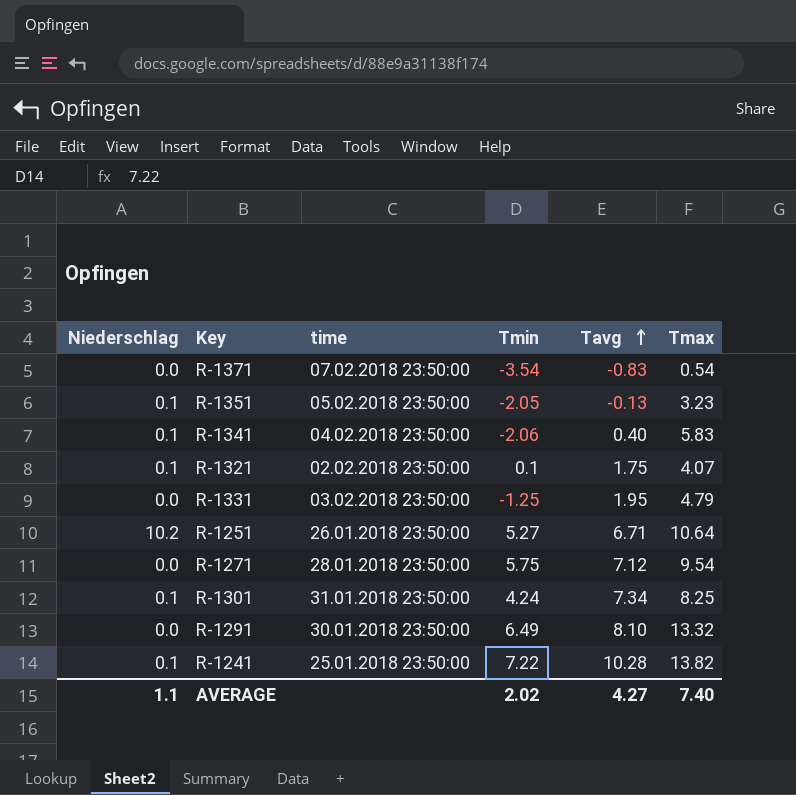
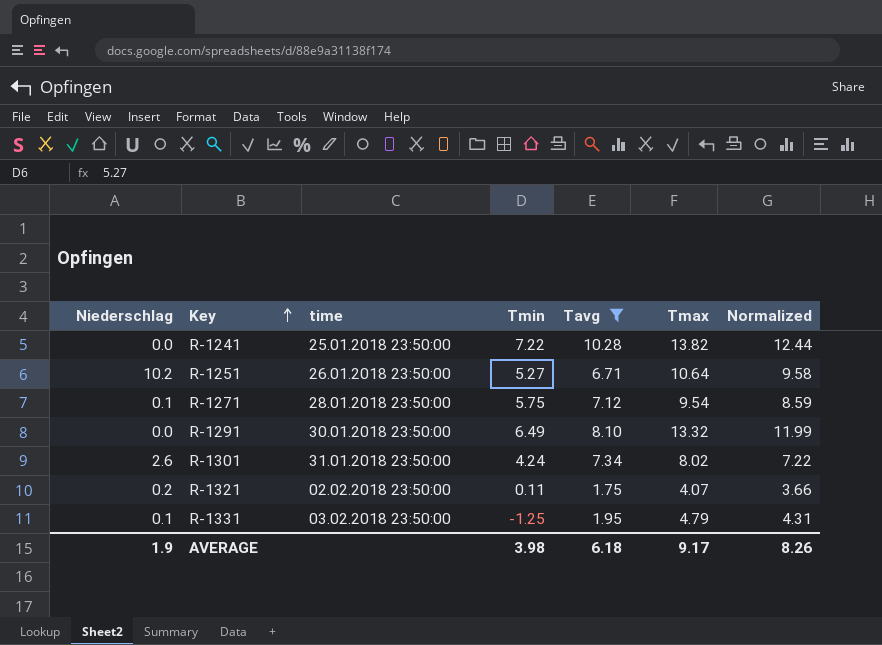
filter: none -> Tavg >= 1.75
row order: Tavg ascending -> Key ascending
column Normalized | formula: none -> [Tmax] * 0.9
R-1241 | Niederschlag: 0.1 -> 0.0
R-1271 | Niederschlag: 0.0 -> 0.1
R-1301 | Niederschlag: 0.1 -> 2.6
R-1301 | Tmax: 8.25 -> 8.02
R-1321 | Niederschlag: 0.1 -> 0.2
R-1321 | Tmin: 0.1 -> 0.11
R-1331 | Niederschlag: 0.0 -> 0.1
AVERAGE | Niederschlag: 1.1 -> 1.9
AVERAGE | Tmin: 2.02 -> 3.98
AVERAGE | Tavg: 4.27 -> 6.18
AVERAGE | Tmax: 7.40 -> 9.17

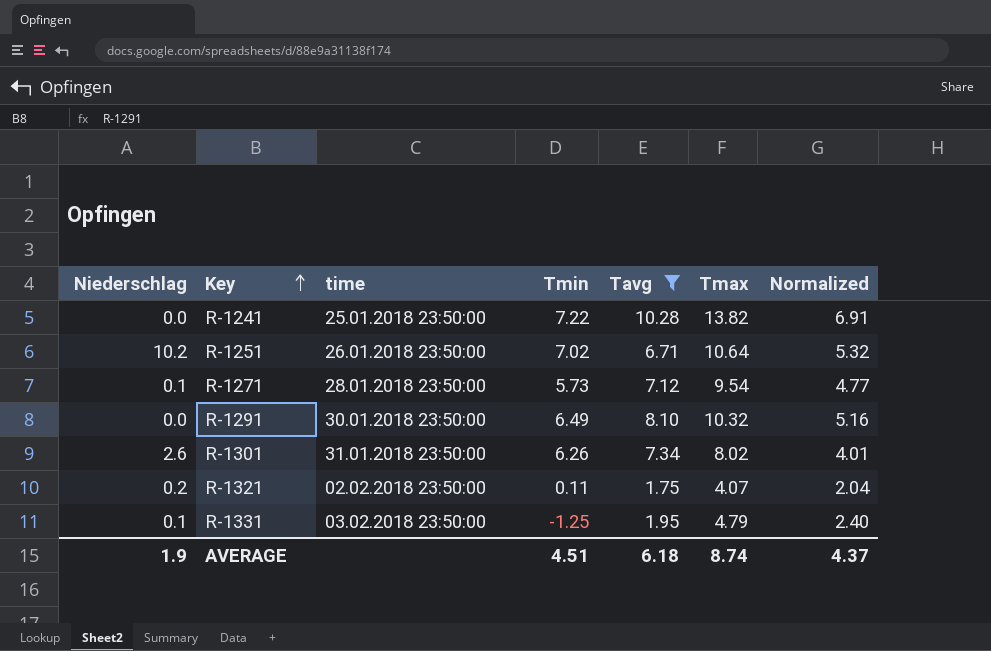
column Normalized | formula: [Tmax] * 0.9 -> [Tmax] * 0.5
R-1251 | Tmin: 5.27 -> 7.02
R-1271 | Tmin: 5.75 -> 5.73
R-1291 | Tmax: 13.32 -> 10.32
R-1301 | Tmin: 4.24 -> 6.26
AVERAGE | Tmin: 3.98 -> 4.51
AVERAGE | Tmax: 9.17 -> 8.74
AVERAGE | Normalized: 8.26 -> 4.37

